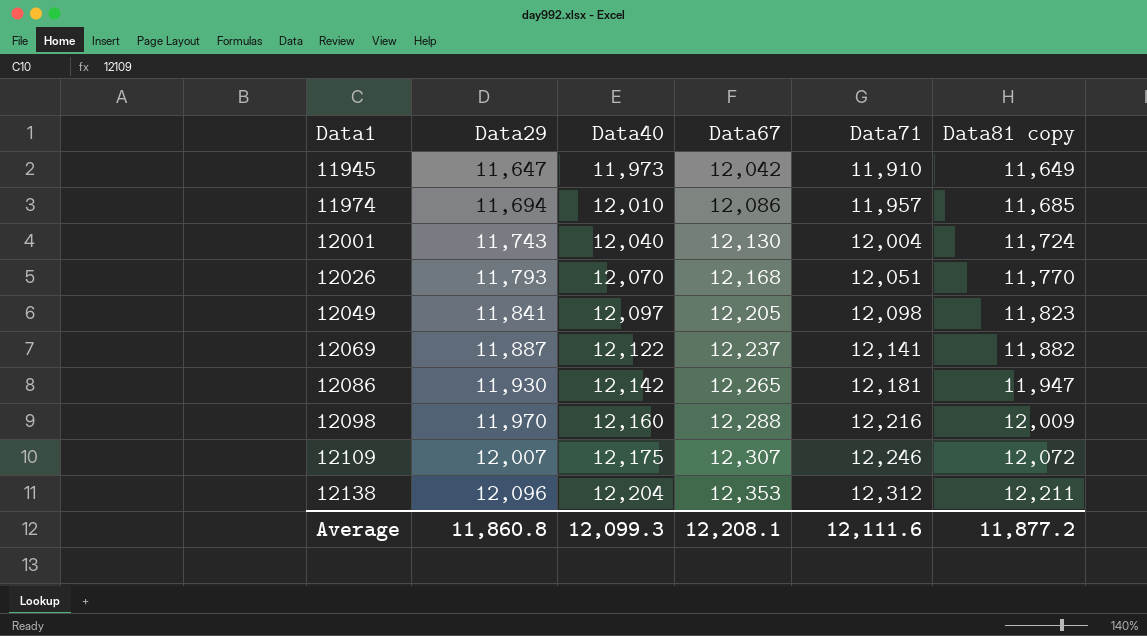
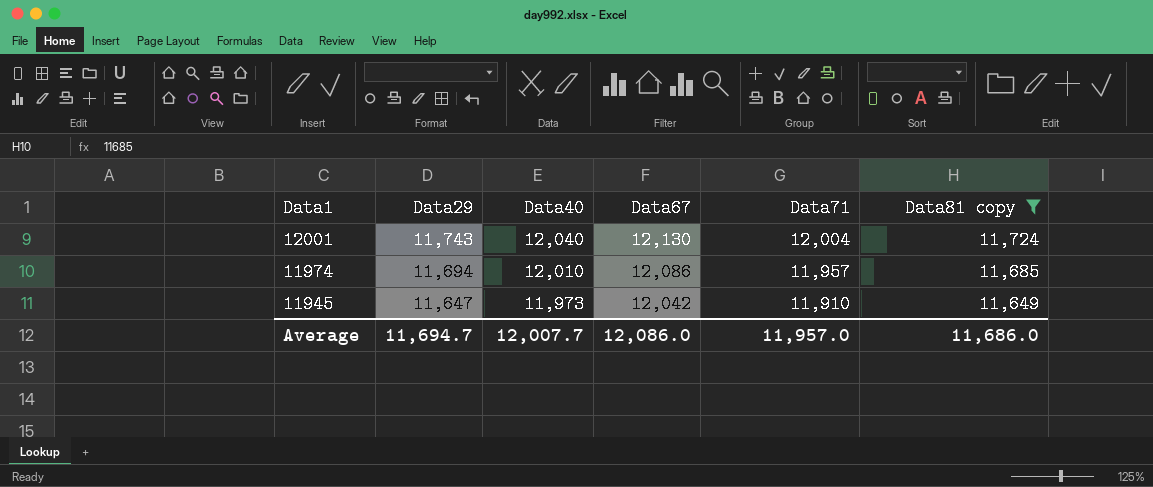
filter: none -> Data81 copy <= 11,724
row order: Data1 ascending -> Data1 descending
Average | Data29: 11,860.8 -> 11,694.7
Average | Data40: 12,099.3 -> 12,007.7
Average | Data67: 12,208.1 -> 12,086.0
Average | Data71: 12,111.6 -> 11,957.0
Average | Data81 copy: 11,877.2 -> 11,686.0

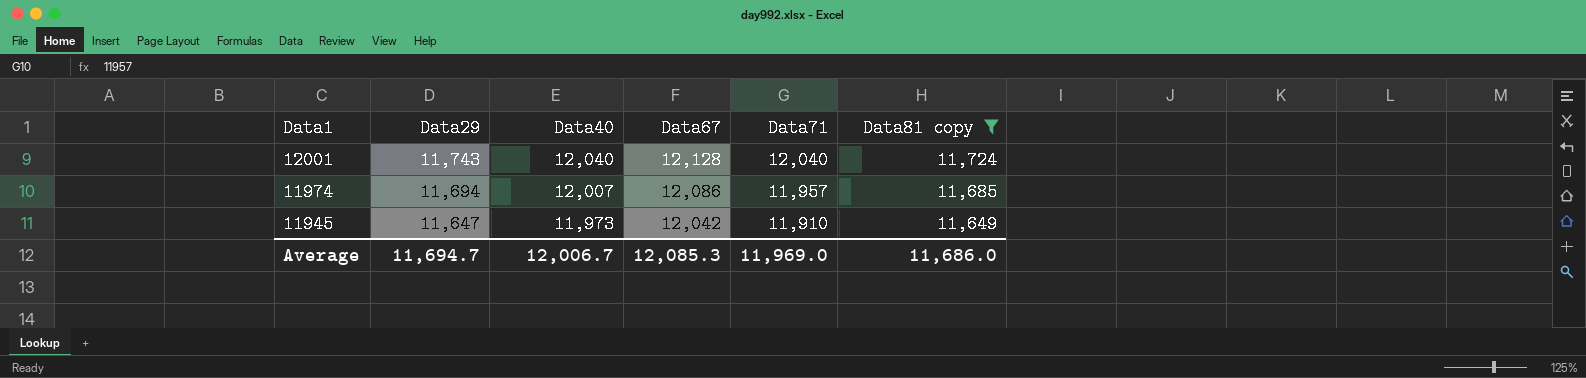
12001 | Data67: 12,130 -> 12,128
12001 | Data71: 12,004 -> 12,040
11974 | Data40: 12,010 -> 12,007
Average | Data40: 12,007.7 -> 12,006.7
Average | Data67: 12,086.0 -> 12,085.3
Average | Data71: 11,957.0 -> 11,969.0

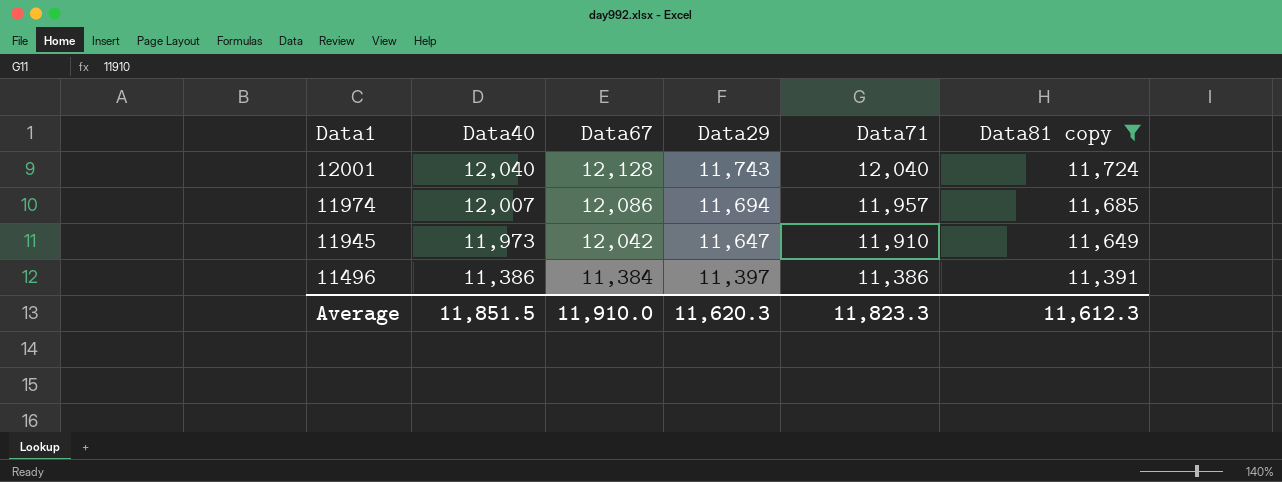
column Data29 | position: 2 -> 4
row 11496: none -> 11,386 | 11,384 | 11,397 | 11,386 | 11,391
Average | Data40: 12,006.7 -> 11,851.5
Average | Data67: 12,085.3 -> 11,910.0
Average | Data29: 11,694.7 -> 11,620.3
Average | Data71: 11,969.0 -> 11,823.3
Average | Data81 copy: 11,686.0 -> 11,612.3

